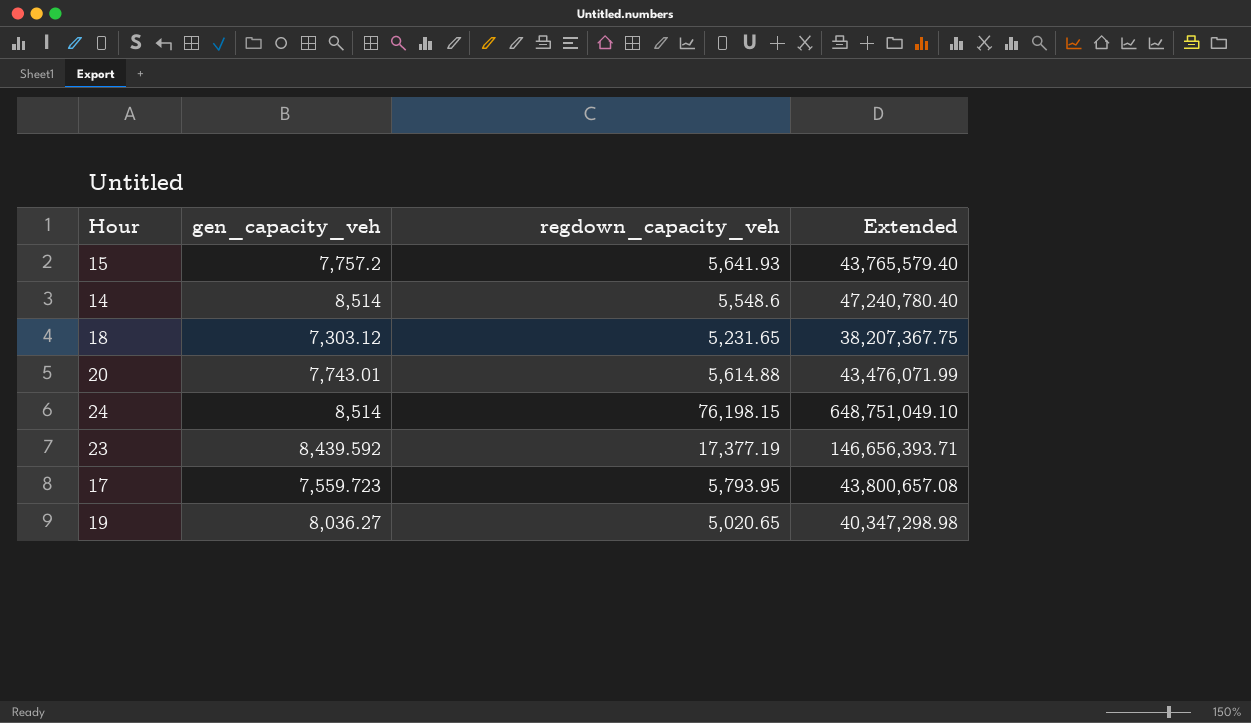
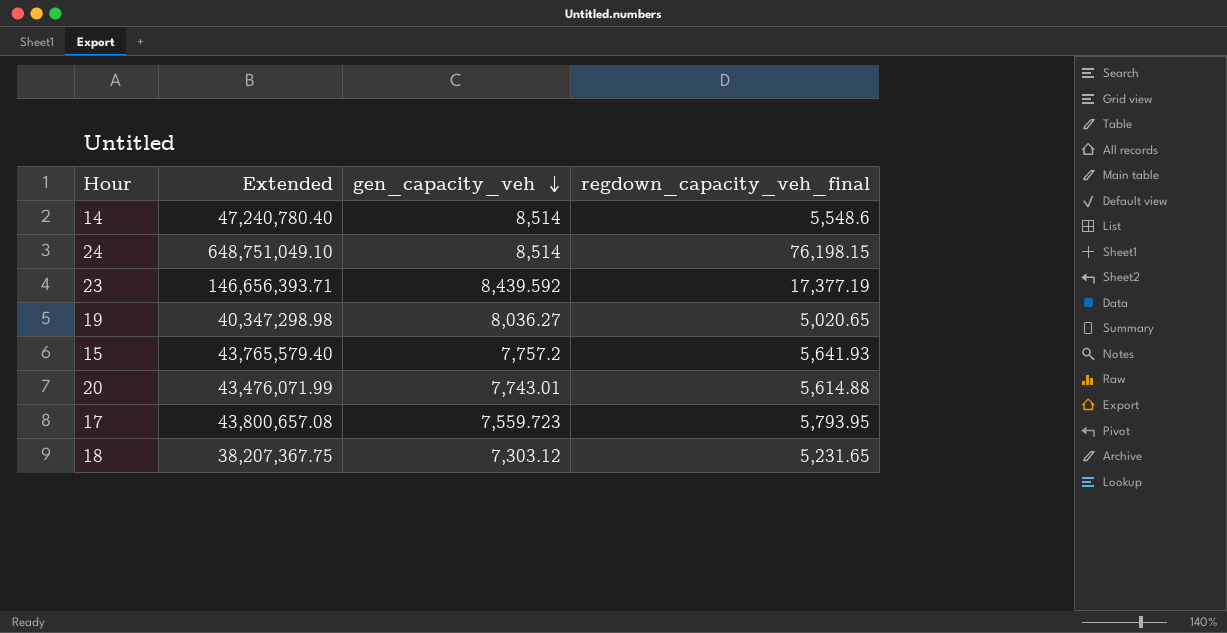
row order: none -> gen_capacity_veh descending
column Extended | position: 4 -> 2
column name: regdown_capacity_veh -> regdown_capacity_veh_final

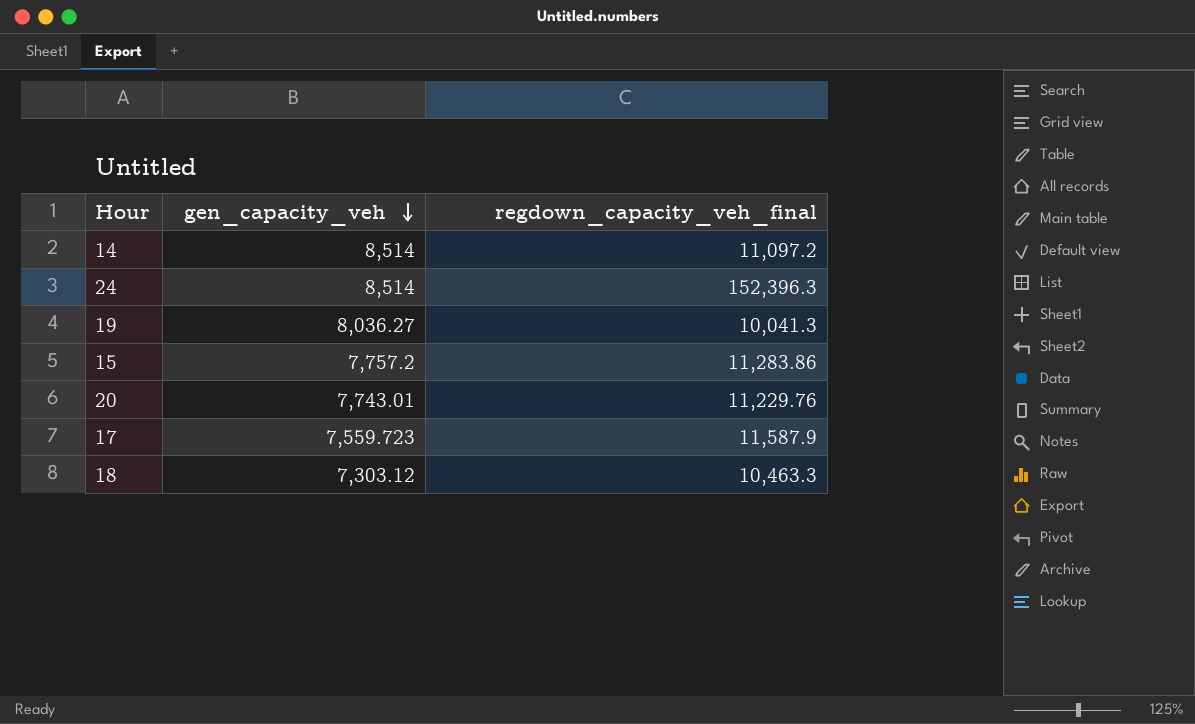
column Extended | formula: [gen_capacity_veh] * [regdown_capacity_veh_final] -> none
row 23: 146,656,393.71 | 8,439.592 | 17,377.19 -> none
14 | regdown_capacity_veh_final: 5,548.6 -> 11,097.2
24 | regdown_capacity_veh_final: 76,198.15 -> 152,396.3
19 | regdown_capacity_veh_final: 5,020.65 -> 10,041.3
15 | regdown_capacity_veh_final: 5,641.93 -> 11,283.86
20 | regdown_capacity_veh_final: 5,614.88 -> 11,229.76
17 | regdown_capacity_veh_final: 5,793.95 -> 11,587.9
18 | regdown_capacity_veh_final: 5,231.65 -> 10,463.3

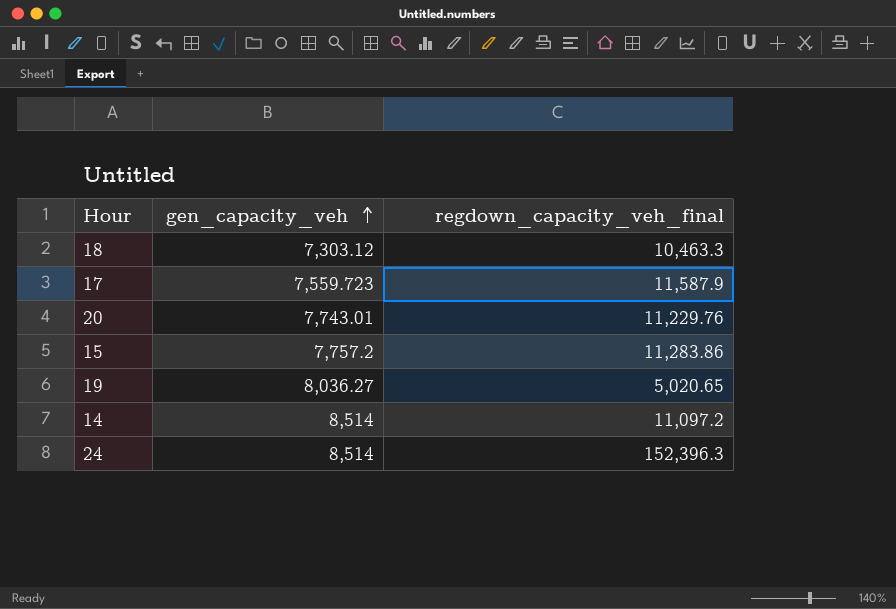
row order: gen_capacity_veh descending -> gen_capacity_veh ascending
19 | regdown_capacity_veh_final: 10,041.3 -> 5,020.65

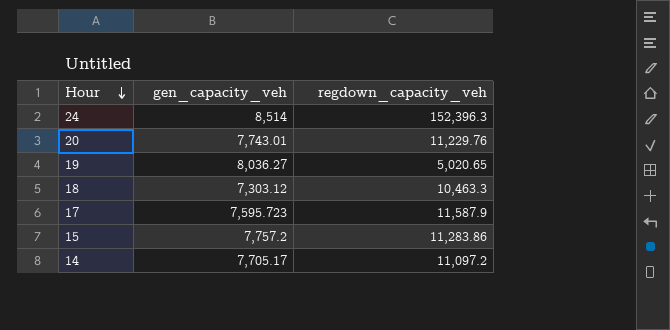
row order: gen_capacity_veh ascending -> Hour descending
column name: regdown_capacity_veh_final -> regdown_capacity_veh
17 | gen_capacity_veh: 7,559.723 -> 7,595.723
14 | gen_capacity_veh: 8,514 -> 7,705.17

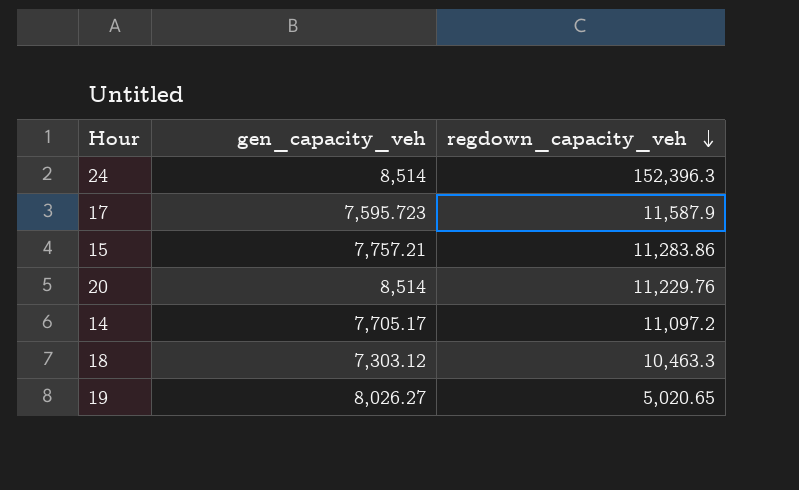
row order: Hour descending -> regdown_capacity_veh descending
15 | gen_capacity_veh: 7,757.2 -> 7,757.21
20 | gen_capacity_veh: 7,743.01 -> 8,514
19 | gen_capacity_veh: 8,036.27 -> 8,026.27

